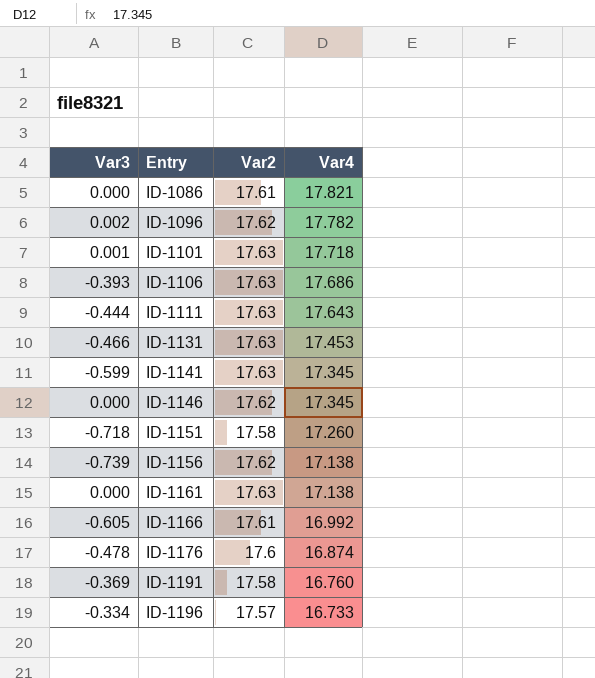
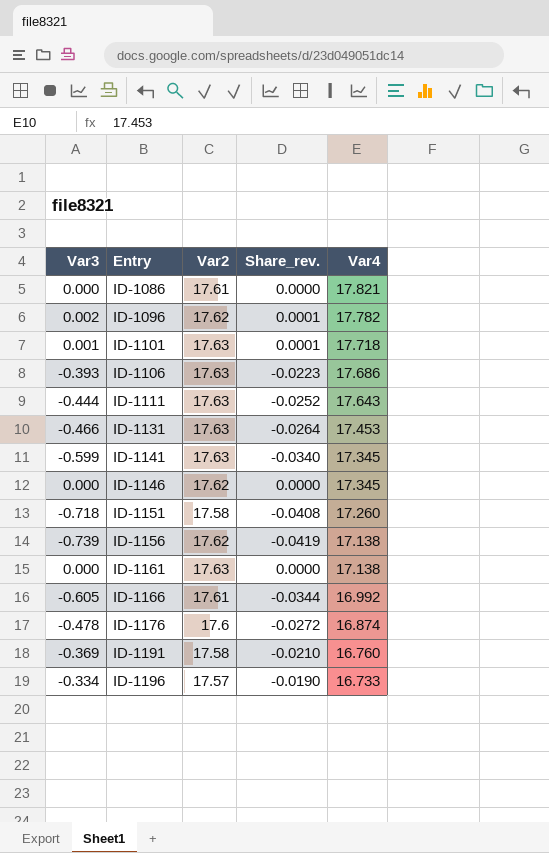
column Share_rev. | formula: none -> [Var3] / [Var2]

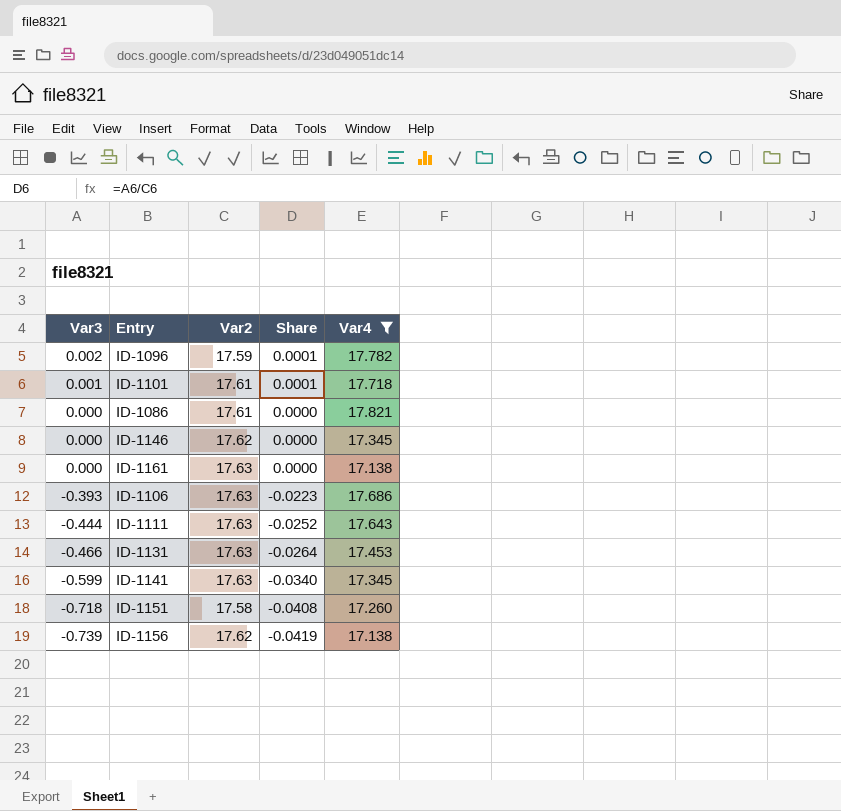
filter: none -> Var4 >= 17.138
row order: Entry ascending -> Var3 descending
column name: Share_rev. -> Share
ID-1096 | Var2: 17.62 -> 17.59
ID-1101 | Var2: 17.63 -> 17.61

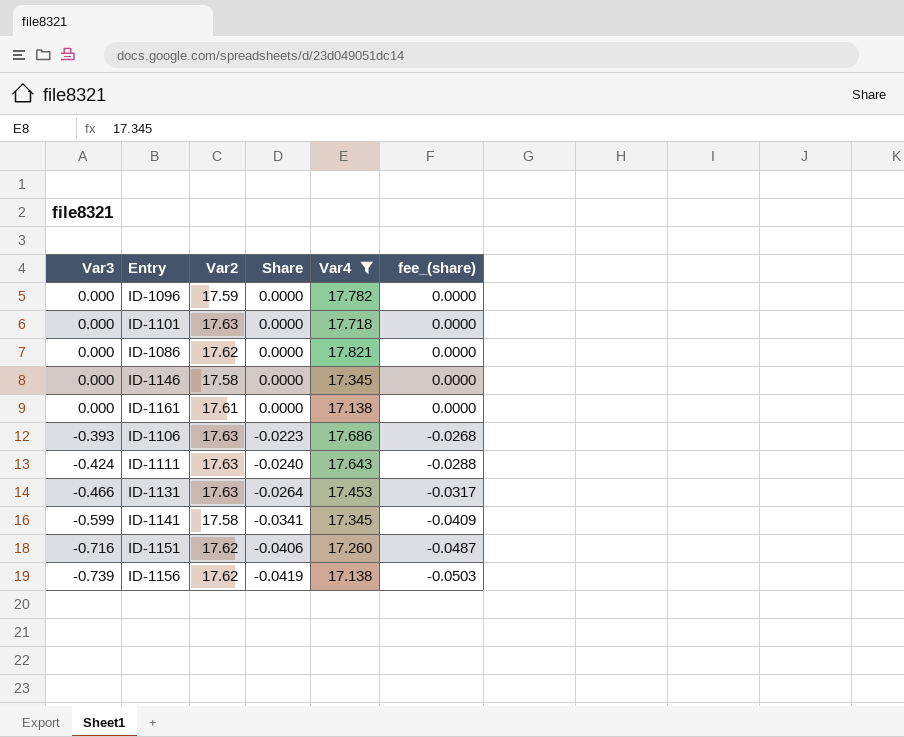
column fee_(share) | formula: none -> [Share] * 1.2
ID-1096 | Var3: 0.002 -> 0.000
ID-1096 | Share: 0.0001 -> 0.0000
ID-1101 | Var3: 0.001 -> 0.000
ID-1101 | Var2: 17.61 -> 17.63
ID-1101 | Share: 0.0001 -> 0.0000
ID-1086 | Var2: 17.61 -> 17.62
ID-1146 | Var2: 17.62 -> 17.58
ID-1161 | Var2: 17.63 -> 17.61
ID-1111 | Var3: -0.444 -> -0.424
ID-1111 | Share: -0.0252 -> -0.0240
ID-1141 | Var2: 17.63 -> 17.58
ID-1141 | Share: -0.0340 -> -0.0341
ID-1151 | Var3: -0.718 -> -0.716
ID-1151 | Var2: 17.58 -> 17.62
ID-1151 | Share: -0.0408 -> -0.0406

